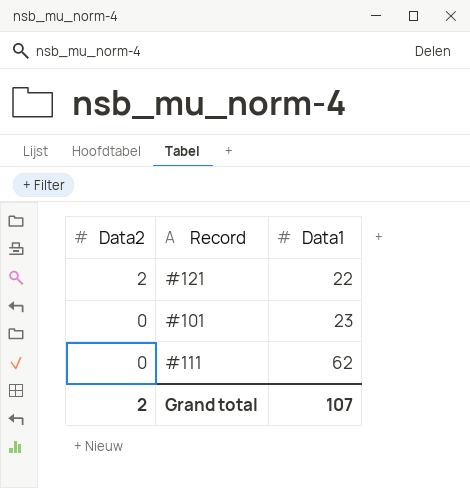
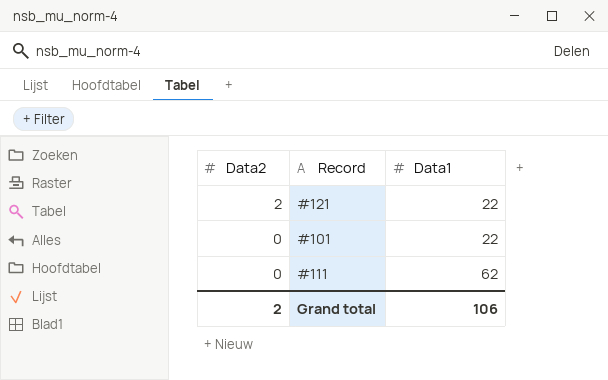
#101 | Data1: 23 -> 22
Grand total | Data1: 107 -> 106

